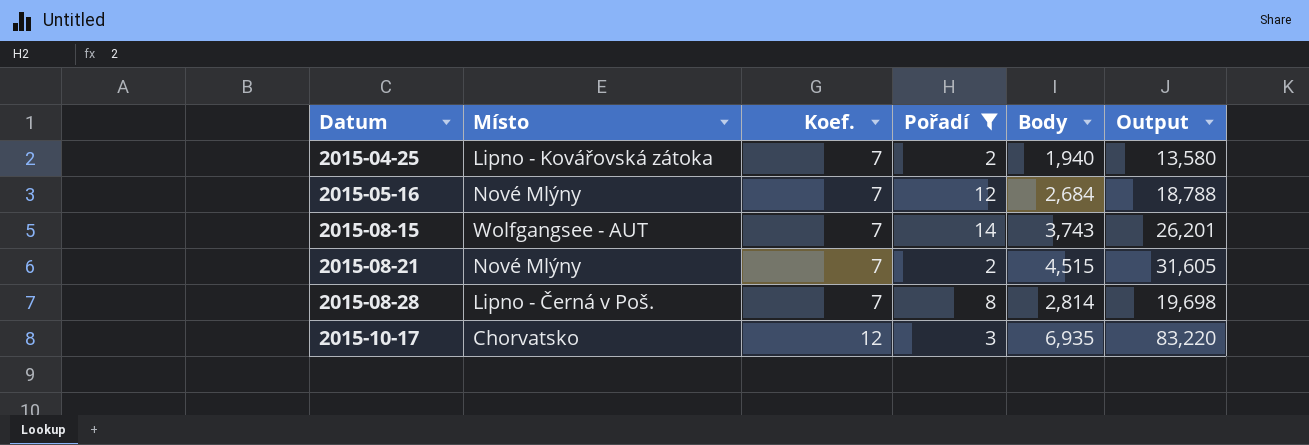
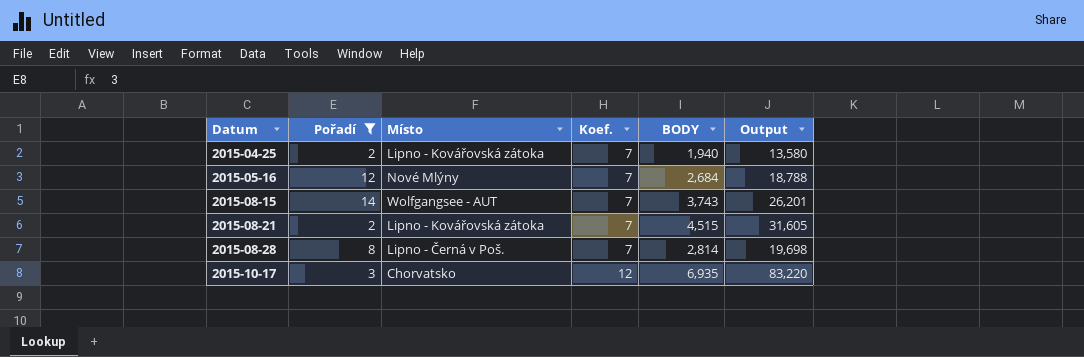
column Pořadí | position: 4 -> 2
column name: Body -> BODY
2015-08-21 | Místo: Nové Mlýny -> Lipno - Kovářovská zátoka

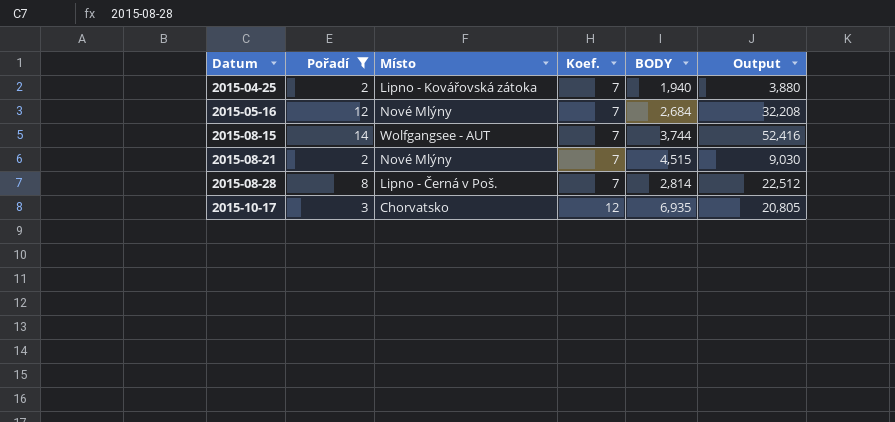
column Output | formula: [Koef.] * [BODY] -> [Pořadí] * [BODY]
2015-08-15 | BODY: 3,743 -> 3,744
2015-08-21 | Místo: Lipno - Kovářovská zátoka -> Nové Mlýny

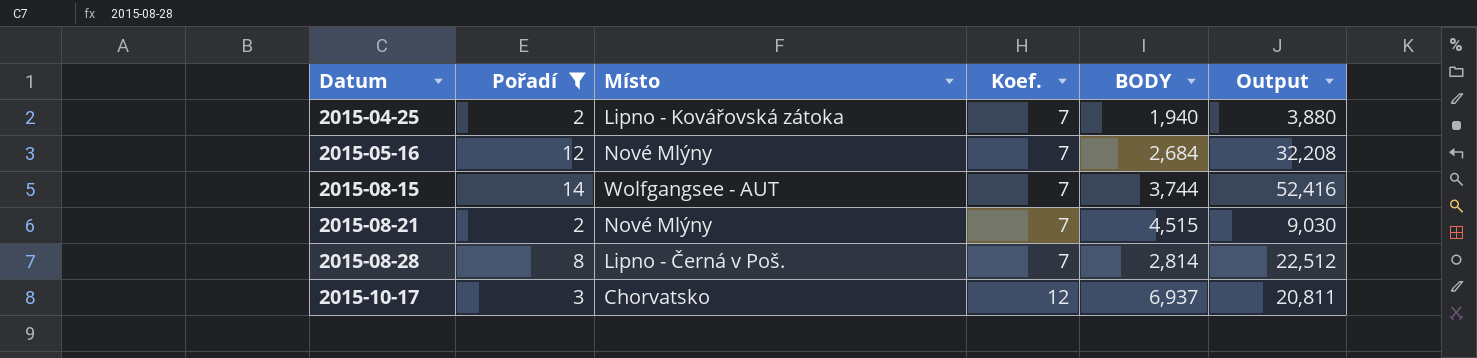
2015-10-17 | BODY: 6,935 -> 6,937
2015-10-17 | Output: 20,805 -> 20,811

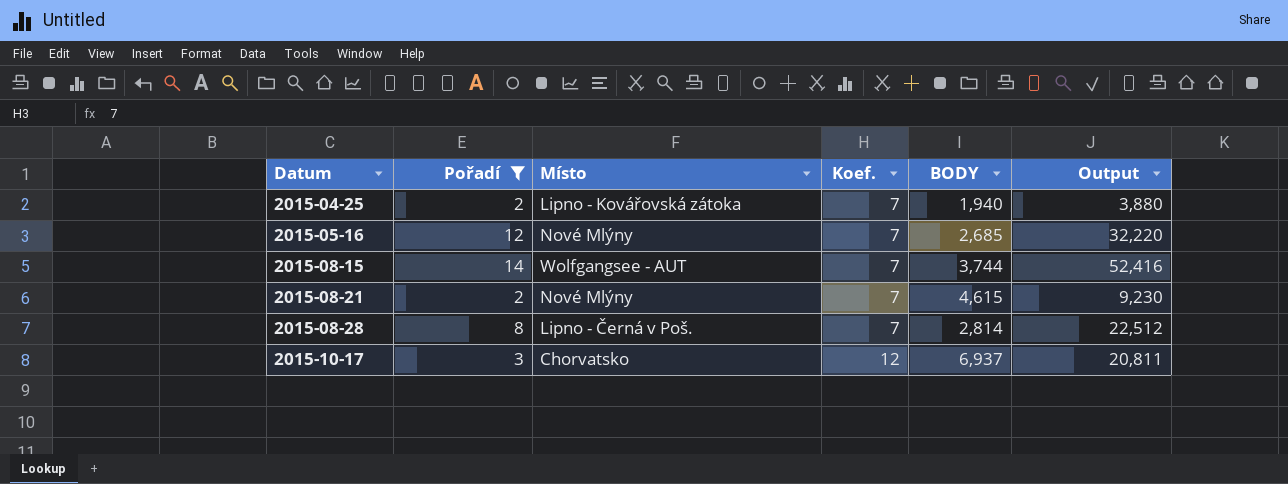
2015-05-16 | BODY: 2,684 -> 2,685
2015-05-16 | Output: 32,208 -> 32,220
2015-08-21 | BODY: 4,515 -> 4,615
2015-08-21 | Output: 9,030 -> 9,230

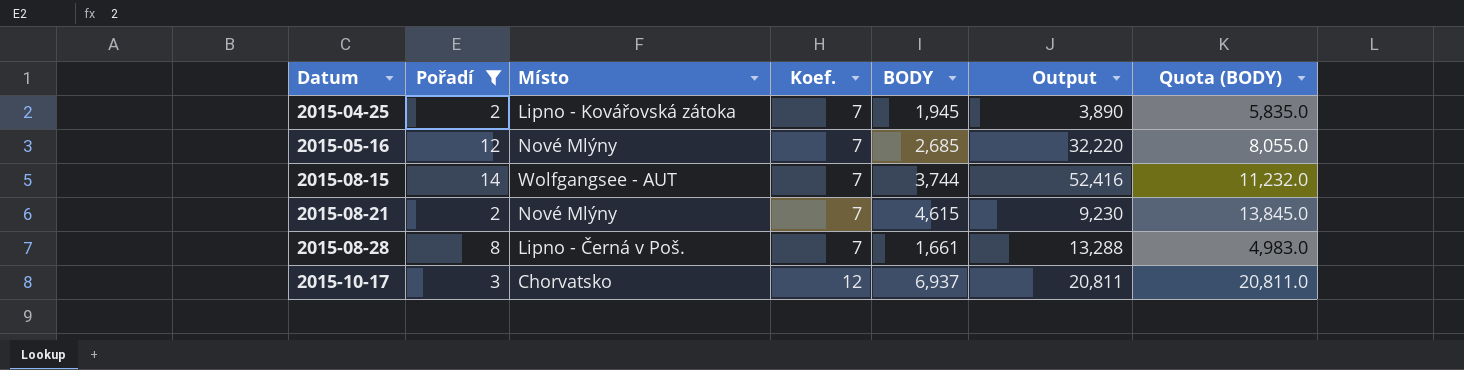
column Quota (BODY) | formula: none -> [BODY] * 3
2015-04-25 | BODY: 1,940 -> 1,945
2015-04-25 | Output: 3,880 -> 3,890
2015-08-28 | BODY: 2,814 -> 1,661
2015-08-28 | Output: 22,512 -> 13,288

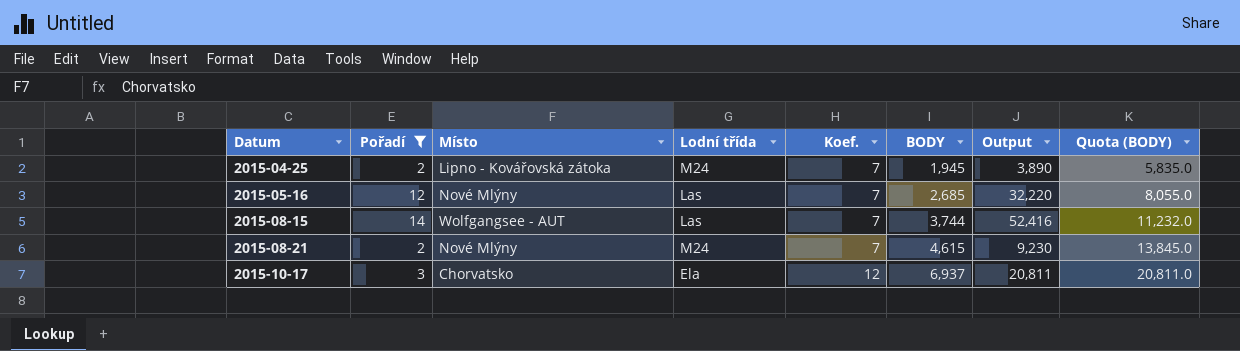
column Lodní třída | position: none -> 4
row 2015-08-28: 8 | Lipno - Černá v Poš. | 7 | 1,661 | 13,288 | 4,983.0 -> none

